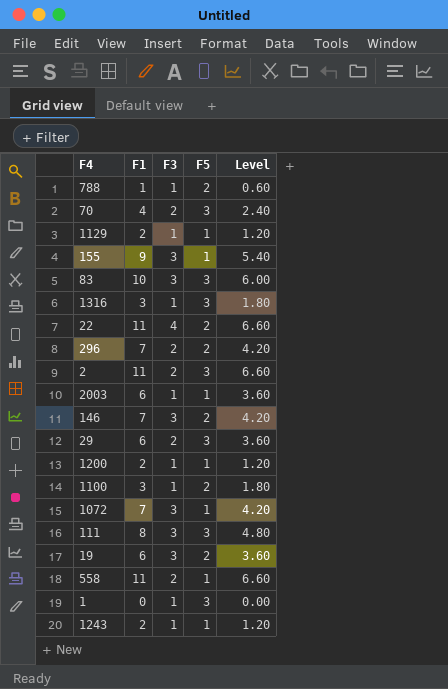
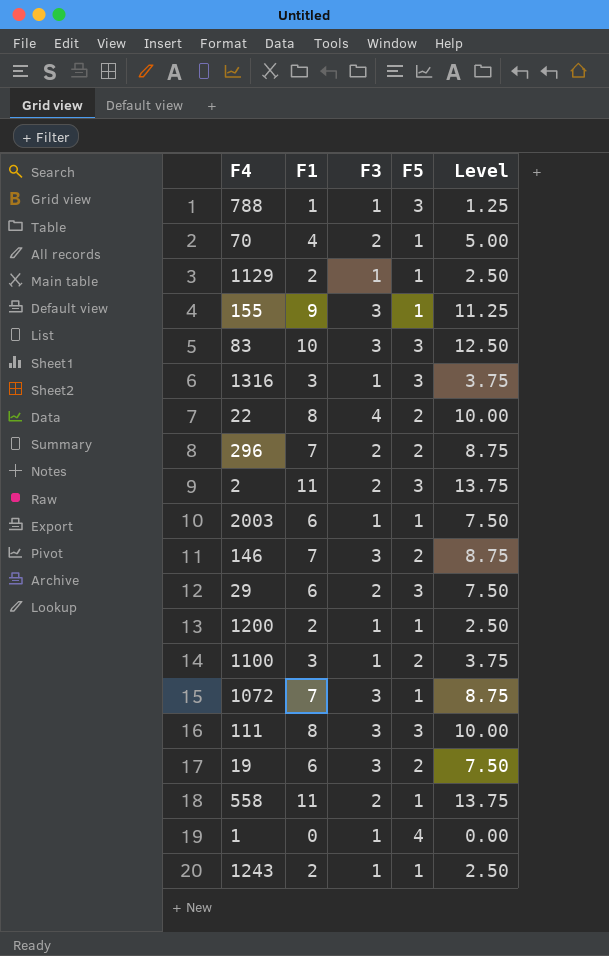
column Level | formula: [F1] * 0.6 -> [F1] * 1.25
788 | F5: 2 -> 3
70 | F5: 3 -> 1
22 | F1: 11 -> 8
1 | F5: 3 -> 4

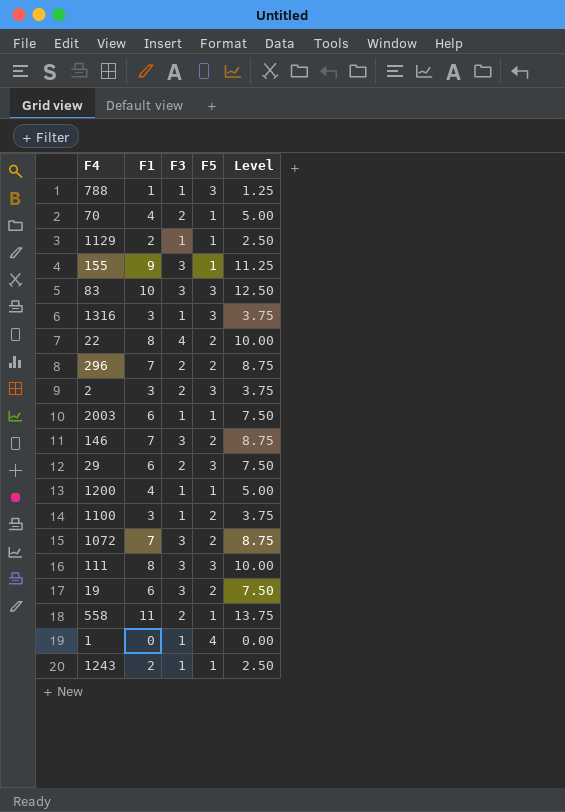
2 | F1: 11 -> 3
2 | Level: 13.75 -> 3.75
1200 | F1: 2 -> 4
1200 | Level: 2.50 -> 5.00
1072 | F5: 1 -> 2

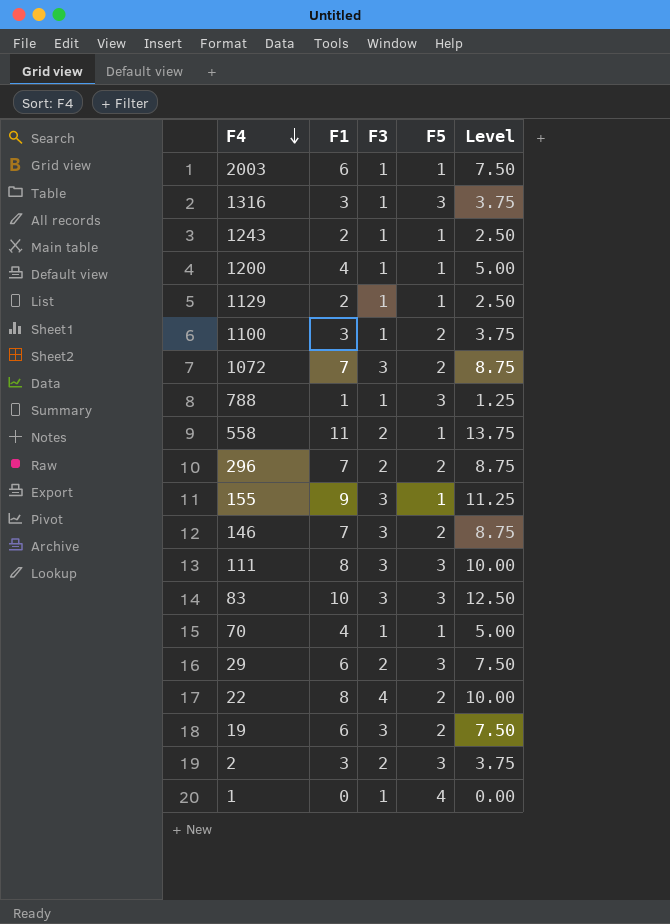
row order: none -> F4 descending
70 | F3: 2 -> 1

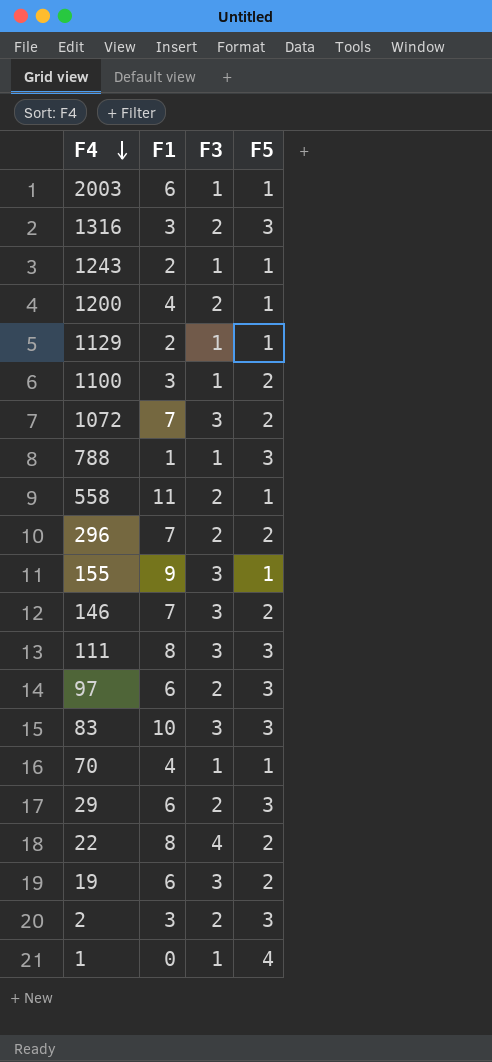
column Level | formula: [F1] * 1.25 -> none
1316 | F3: 1 -> 2
1200 | F3: 1 -> 2
row 97: none -> 6 | 2 | 3

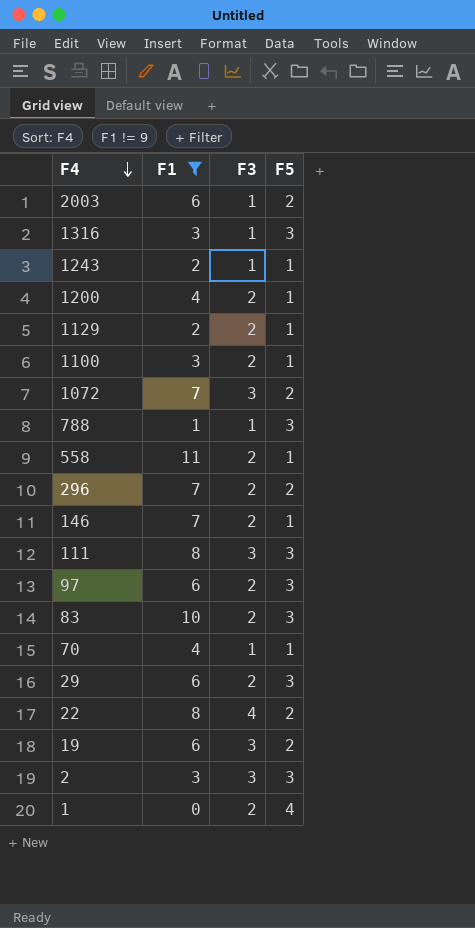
filter: none -> F1 != 9
2003 | F5: 1 -> 2
1316 | F3: 2 -> 1
1129 | F3: 1 -> 2
1100 | F3: 1 -> 2
1100 | F5: 2 -> 1
146 | F3: 3 -> 2
146 | F5: 2 -> 1
83 | F3: 3 -> 2
2 | F3: 2 -> 3
1 | F3: 1 -> 2

